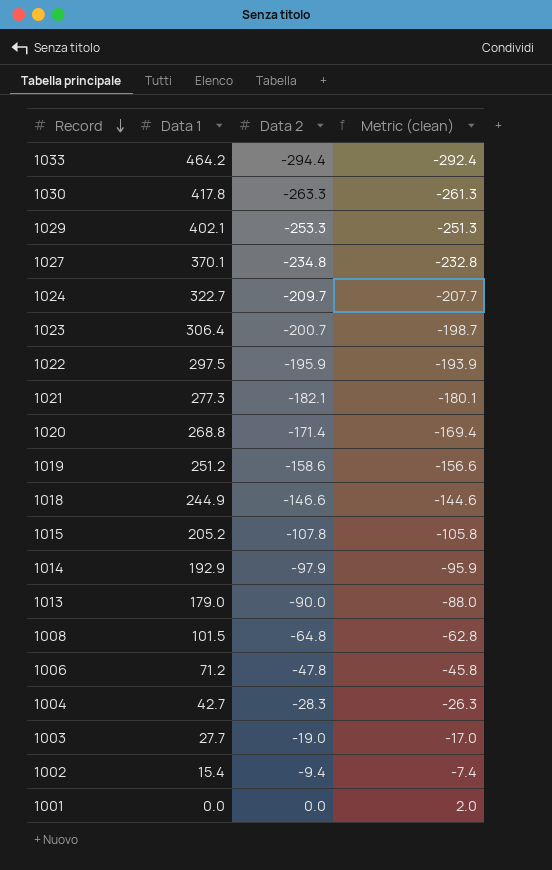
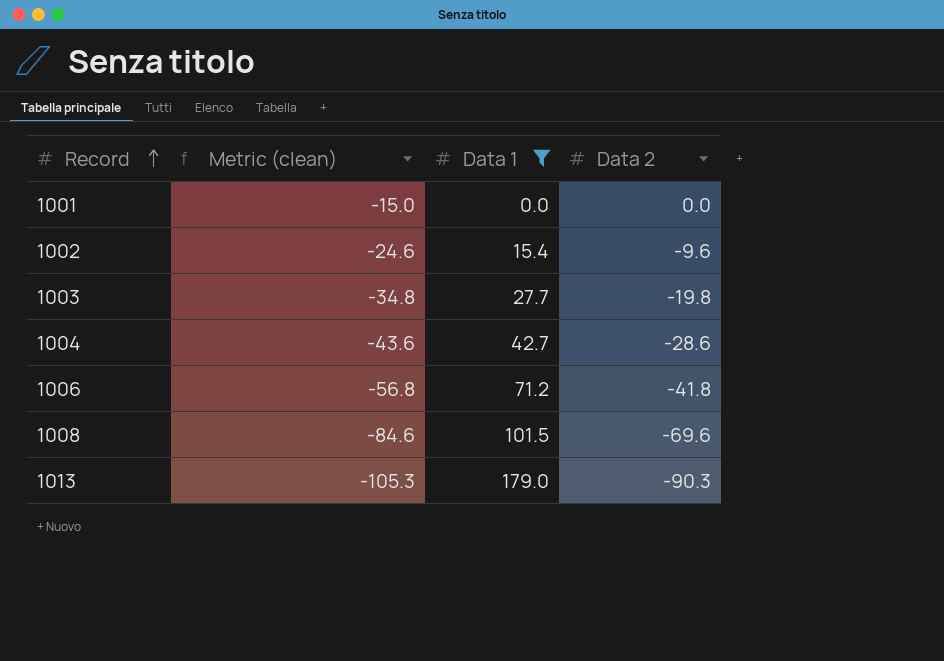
filter: none -> Data 1 <= 179.0
row order: Record descending -> Record ascending
column Metric (clean) | formula: [Data 2] + 2 -> [Data 2] - 15
column Metric (clean) | position: 4 -> 2
1002 | Data 2: -9.4 -> -9.6
1003 | Data 2: -19.0 -> -19.8
1004 | Data 2: -28.3 -> -28.6
1006 | Data 2: -47.8 -> -41.8
1008 | Data 2: -64.8 -> -69.6
1013 | Data 2: -90.0 -> -90.3

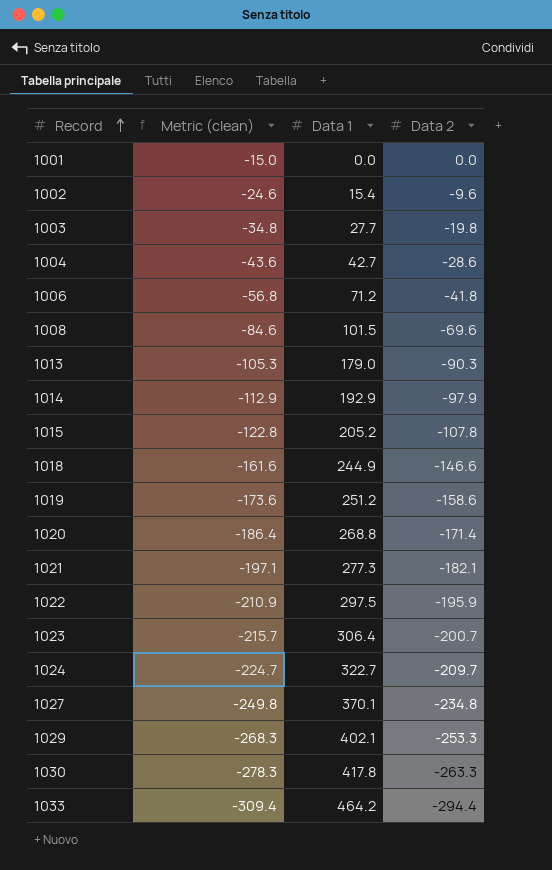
filter: Data 1 <= 179.0 -> none

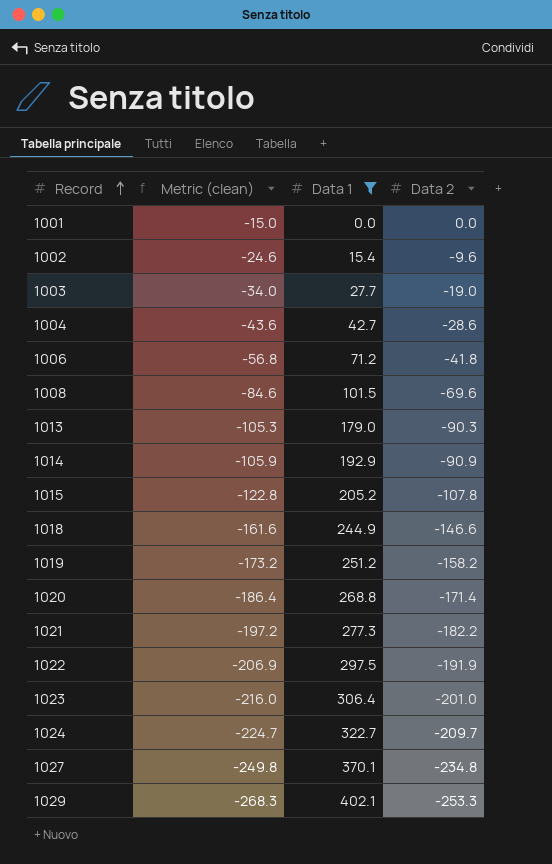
filter: none -> Data 1 <= 402.1
1003 | Metric (clean): -34.8 -> -34.0
1003 | Data 2: -19.8 -> -19.0
1014 | Metric (clean): -112.9 -> -105.9
1014 | Data 2: -97.9 -> -90.9
1019 | Metric (clean): -173.6 -> -173.2
1019 | Data 2: -158.6 -> -158.2
1021 | Metric (clean): -197.1 -> -197.2
1021 | Data 2: -182.1 -> -182.2
1022 | Metric (clean): -210.9 -> -206.9
1022 | Data 2: -195.9 -> -191.9
1023 | Metric (clean): -215.7 -> -216.0
1023 | Data 2: -200.7 -> -201.0

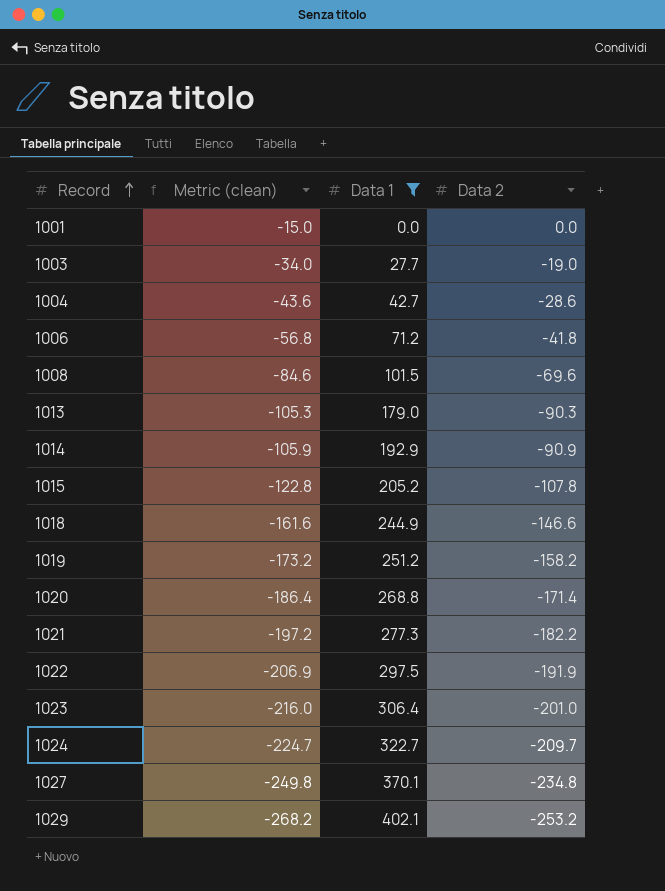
row 1002: -24.6 | 15.4 | -9.6 -> none
1029 | Metric (clean): -268.3 -> -268.2
1029 | Data 2: -253.3 -> -253.2

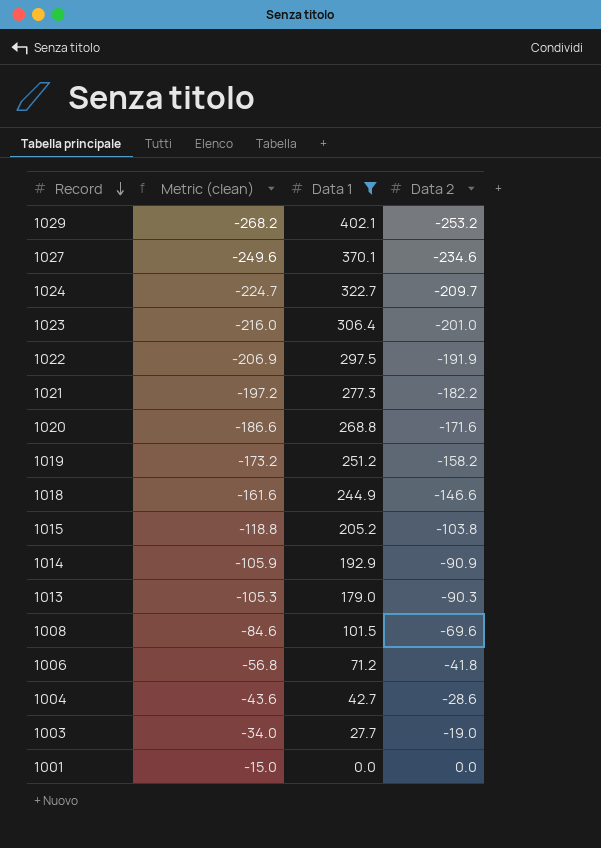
row order: Record ascending -> Record descending
1027 | Metric (clean): -249.8 -> -249.6
1027 | Data 2: -234.8 -> -234.6
1020 | Metric (clean): -186.4 -> -186.6
1020 | Data 2: -171.4 -> -171.6
1015 | Metric (clean): -122.8 -> -118.8
1015 | Data 2: -107.8 -> -103.8

